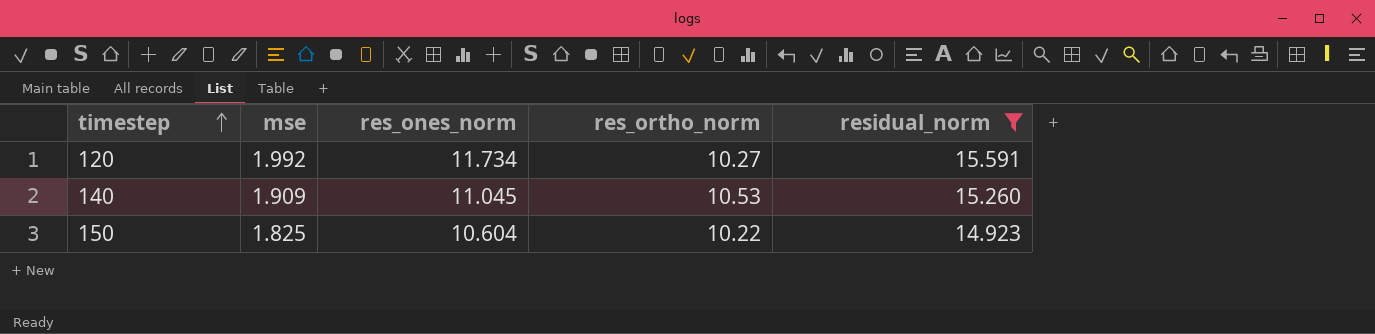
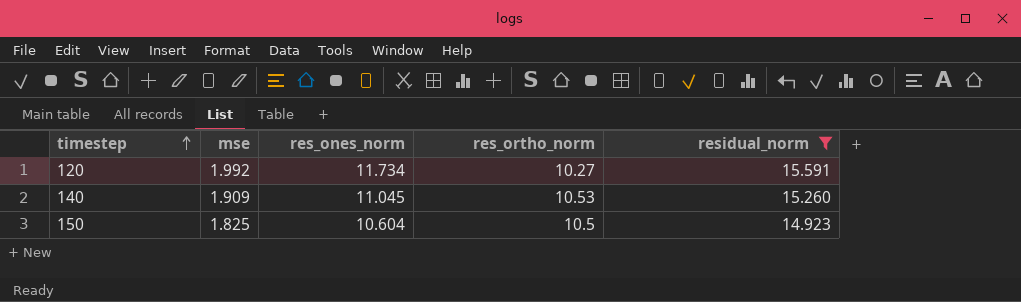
150 | res_ortho_norm: 10.22 -> 10.5

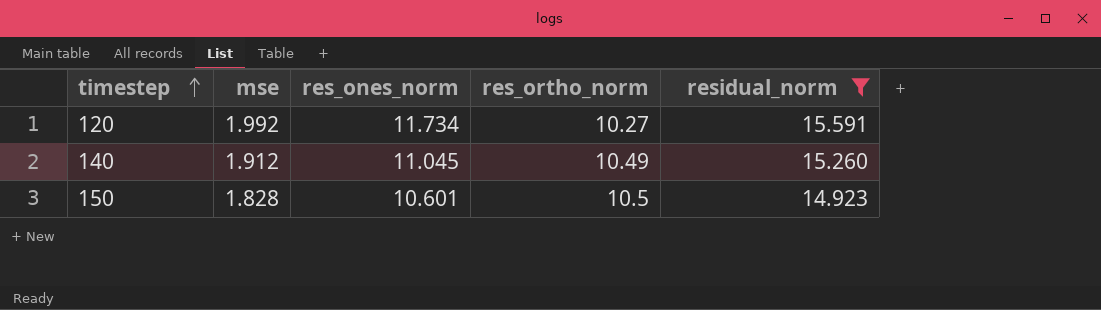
140 | mse: 1.909 -> 1.912
140 | res_ortho_norm: 10.53 -> 10.49
150 | mse: 1.825 -> 1.828
150 | res_ones_norm: 10.604 -> 10.601

